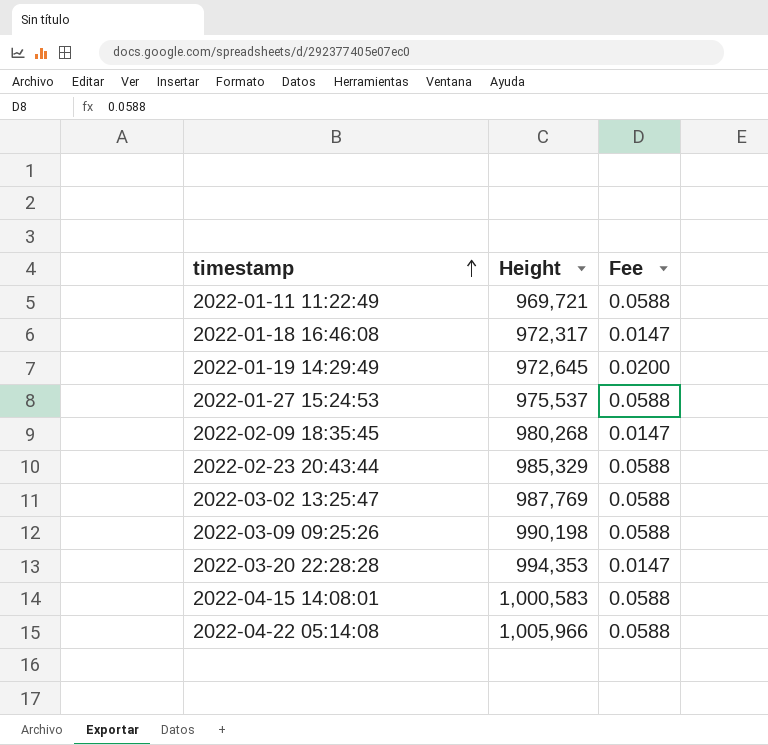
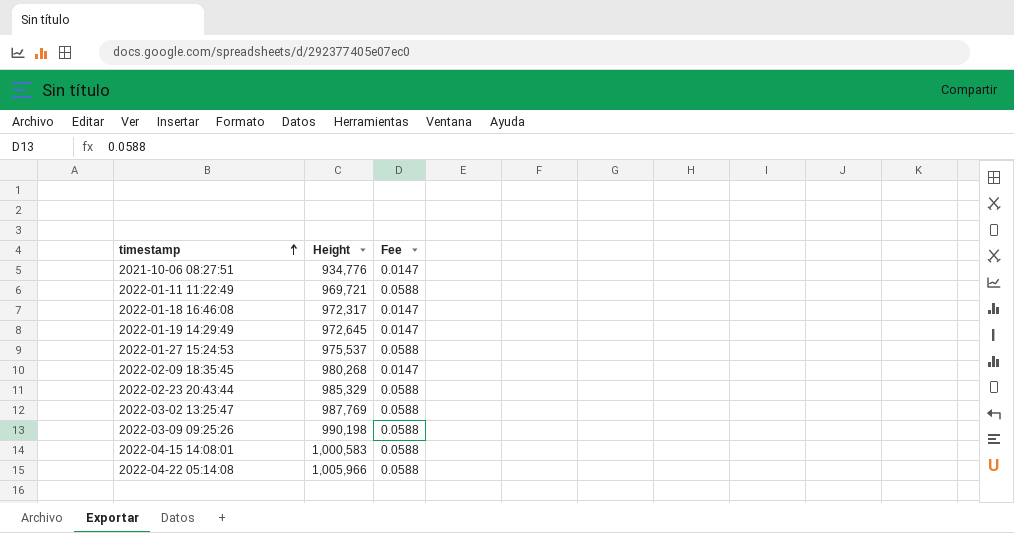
row 2022-03-20 22:28:28: 994,353 | 0.0147 -> none
row 2021-10-06 08:27:51: none -> 934,776 | 0.0147
2022-01-19 14:29:49 | Fee: 0.0200 -> 0.0147

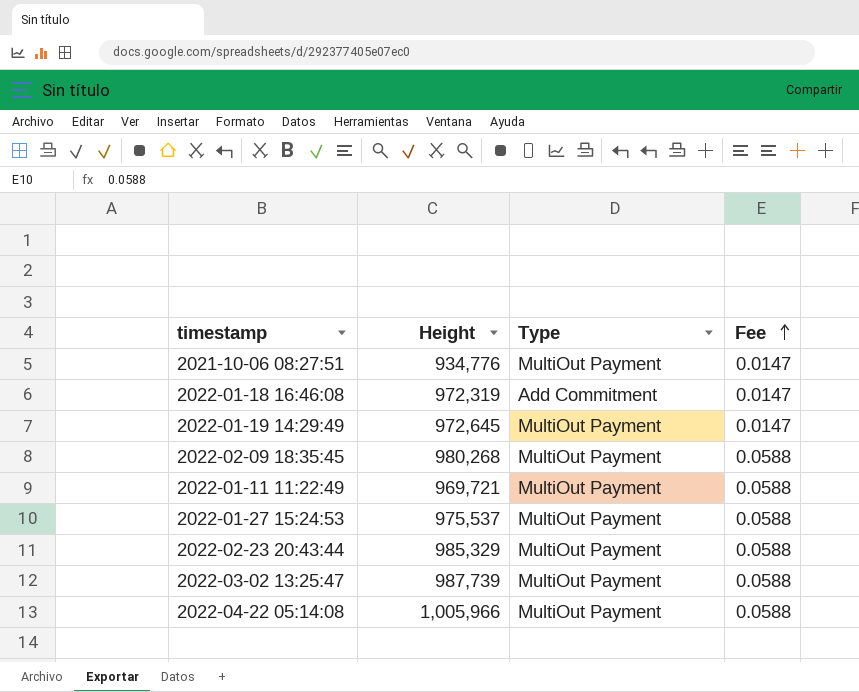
row order: timestamp ascending -> Fee ascending
column Type | position: none -> 3
row 2022-03-09 09:25:26: 990,198 | 0.0588 -> none
row 2022-04-15 14:08:01: 1,000,583 | 0.0588 -> none
2022-01-18 16:46:08 | Height: 972,317 -> 972,319
2022-02-09 18:35:45 | Fee: 0.0147 -> 0.0588
2022-03-02 13:25:47 | Height: 987,769 -> 987,739

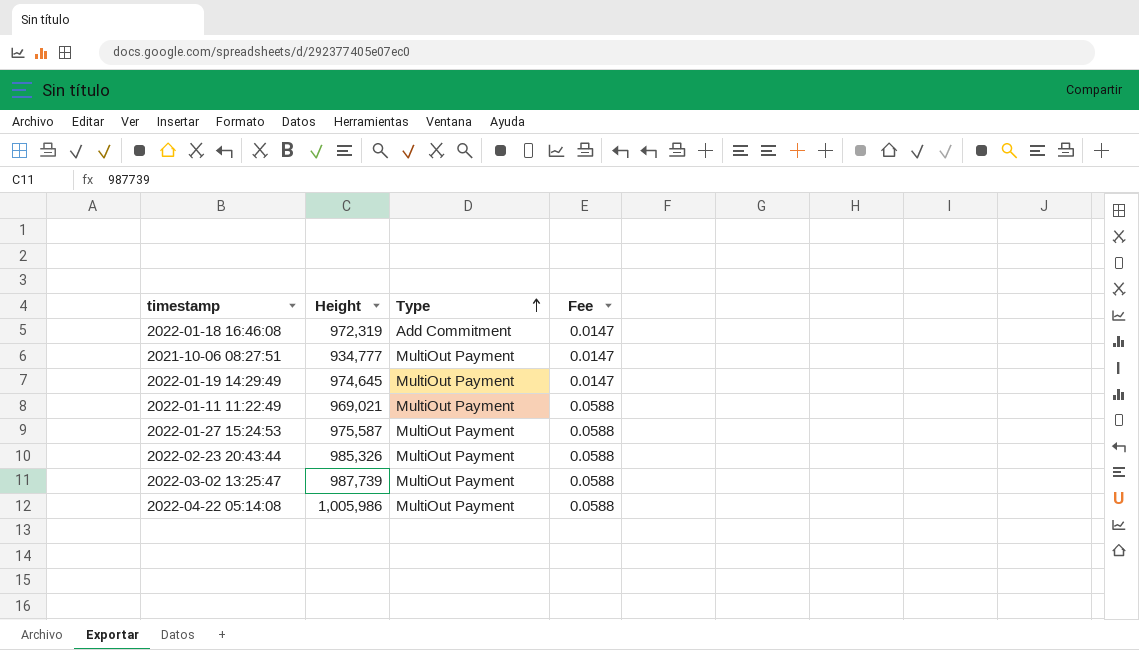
row order: Fee ascending -> Type ascending
row 2022-02-09 18:35:45: 980,268 | MultiOut Payment | 0.0588 -> none
2021-10-06 08:27:51 | Height: 934,776 -> 934,777
2022-01-19 14:29:49 | Height: 972,645 -> 974,645
2022-01-11 11:22:49 | Height: 969,721 -> 969,021
2022-01-27 15:24:53 | Height: 975,537 -> 975,587
2022-02-23 20:43:44 | Height: 985,329 -> 985,326
2022-04-22 05:14:08 | Height: 1,005,966 -> 1,005,986

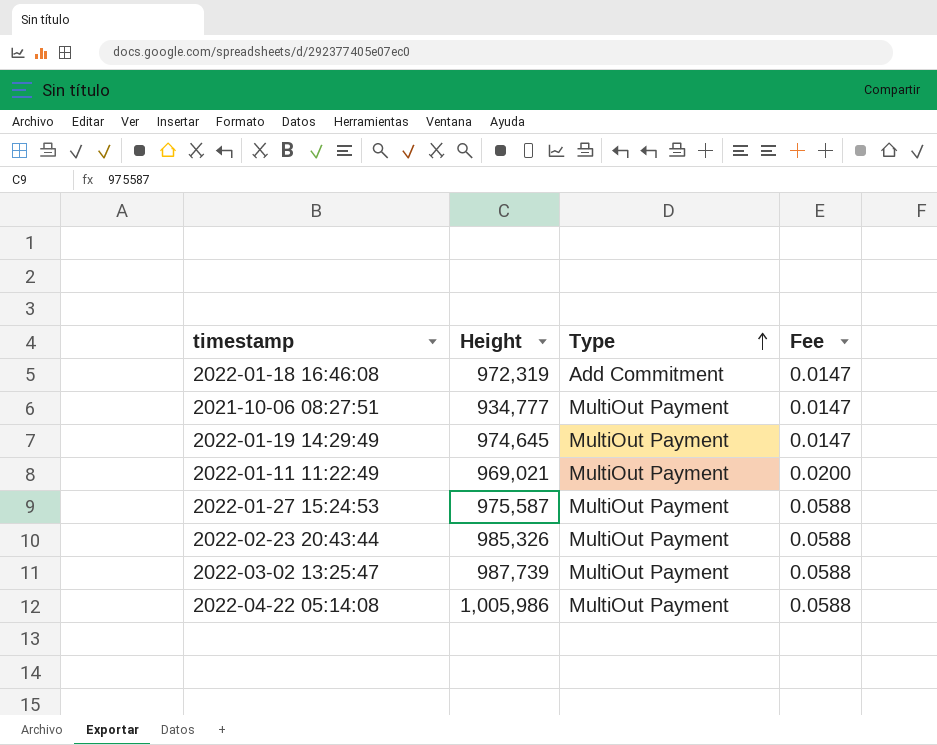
2022-01-11 11:22:49 | Fee: 0.0588 -> 0.0200

